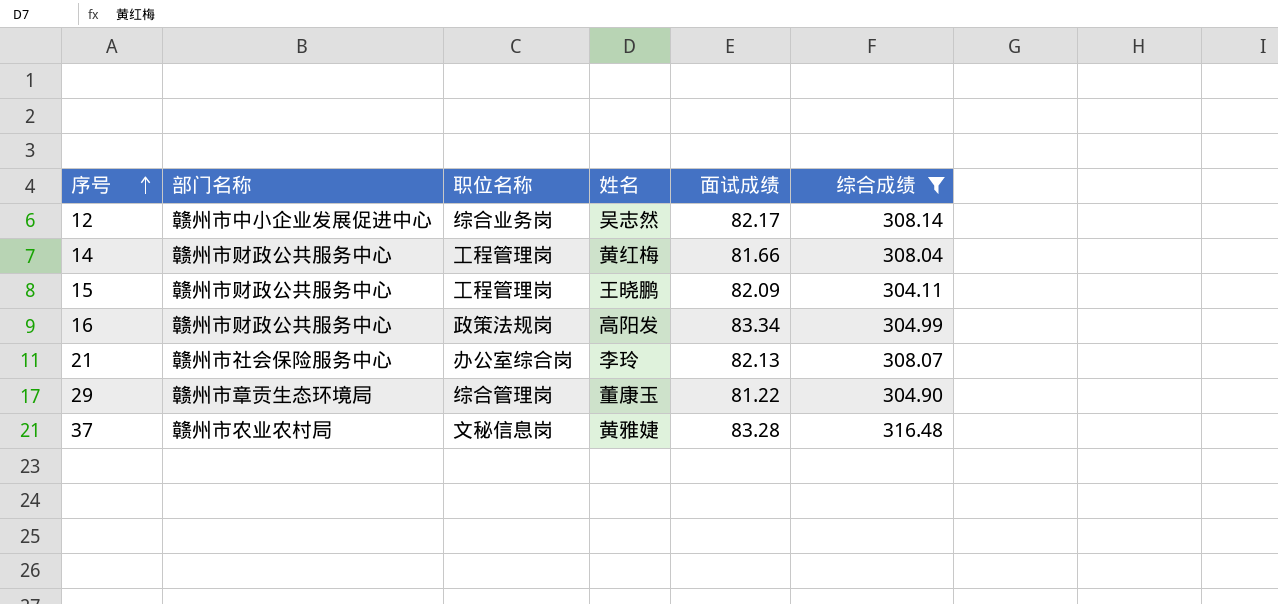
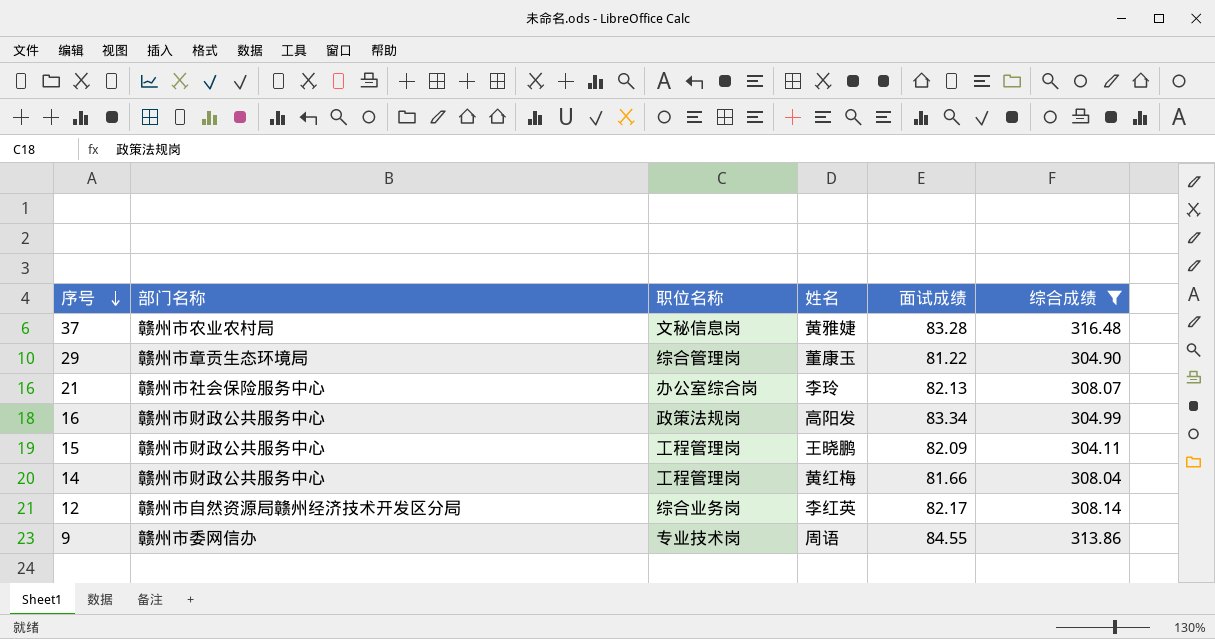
row order: 序号 ascending -> 序号 descending
12 | 部门名称: 赣州市中小企业发展促进中心 -> 赣州市自然资源局赣州经济技术开发区分局
12 | 姓名: 吴志然 -> 李红英
row 9: none -> 赣州市委网信办 | 专业技术岗 | 周语 | 84.55 | 313.86

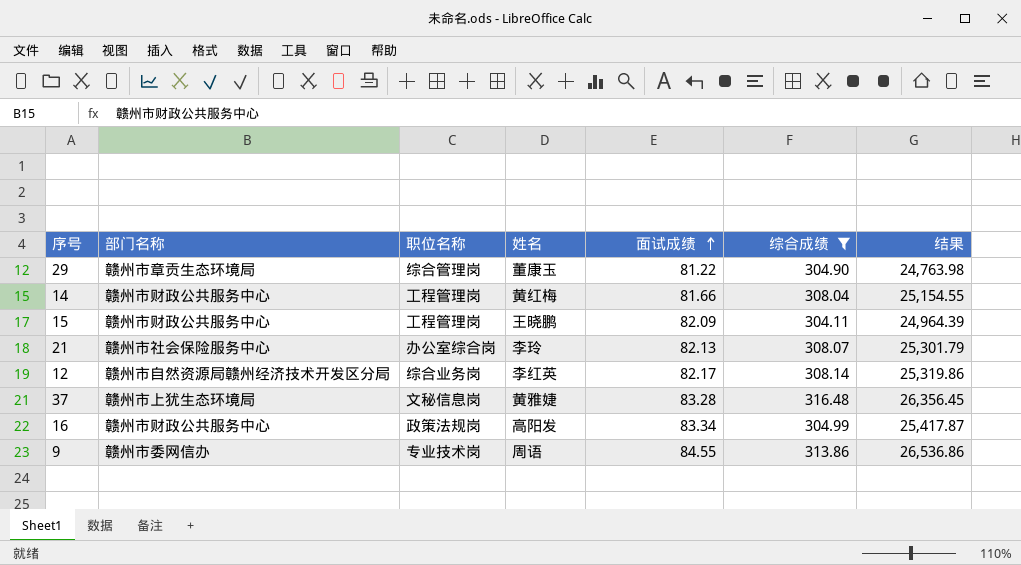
row order: 序号 descending -> 面试成绩 ascending
column 结果 | formula: none -> [面试成绩] * [综合成绩]
37 | 部门名称: 赣州市农业农村局 -> 赣州市上犹生态环境局

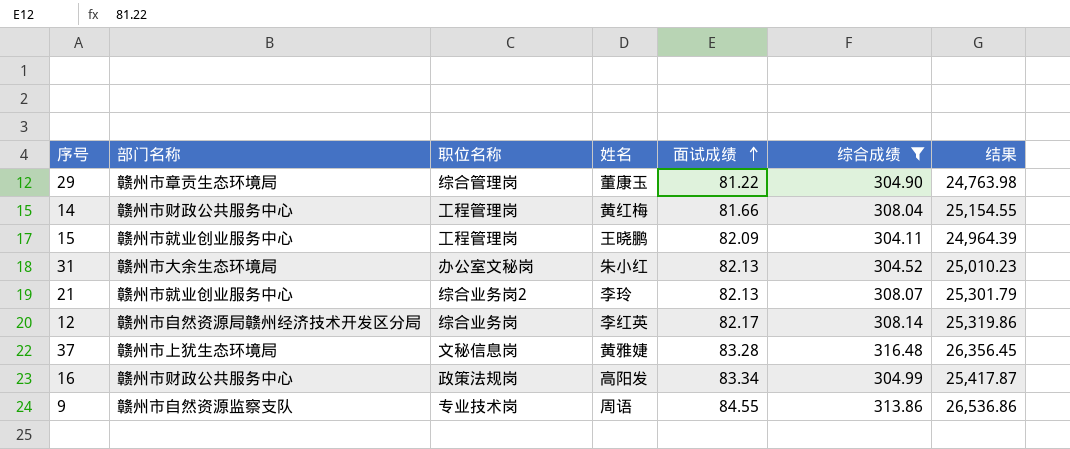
15 | 部门名称: 赣州市财政公共服务中心 -> 赣州市就业创业服务中心
row 31: none -> 赣州市大余生态环境局 | 办公室文秘岗 | 朱小红 | 82.13 | 304.52 | 25,010.23
21 | 部门名称: 赣州市社会保险服务中心 -> 赣州市就业创业服务中心
21 | 职位名称: 办公室综合岗 -> 综合业务岗2
9 | 部门名称: 赣州市委网信办 -> 赣州市自然资源监察支队

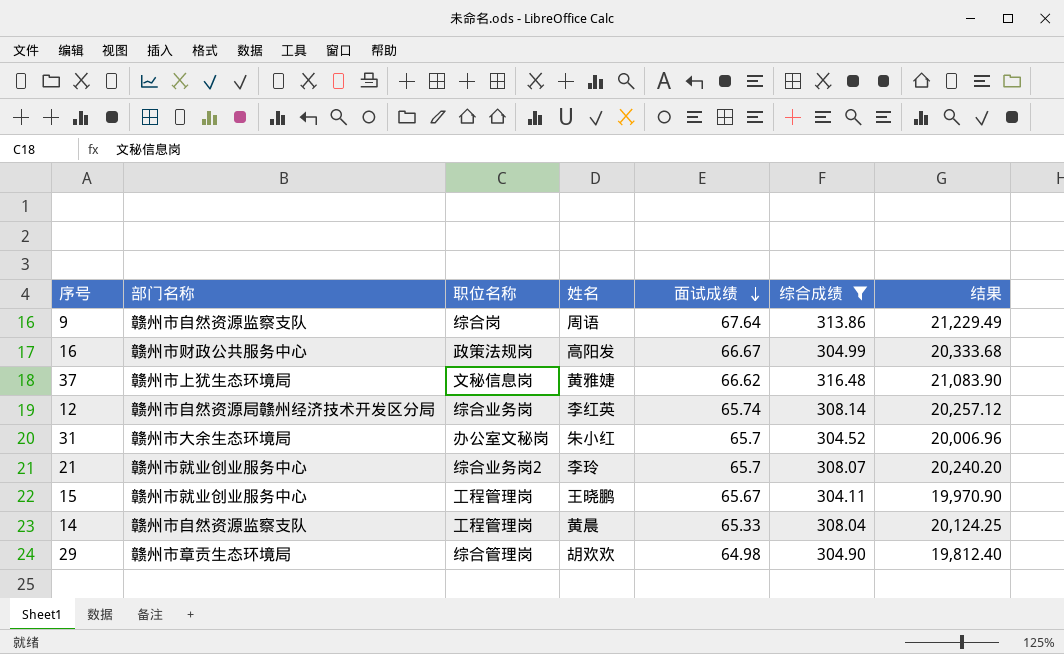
row order: 面试成绩 ascending -> 面试成绩 descending
9 | 职位名称: 专业技术岗 -> 综合岗
9 | 面试成绩: 84.55 -> 67.64
9 | 结果: 26,536.86 -> 21,229.49
16 | 面试成绩: 83.34 -> 66.67
16 | 结果: 25,417.87 -> 20,333.68
37 | 面试成绩: 83.28 -> 66.62
37 | 结果: 26,356.45 -> 21,083.90
12 | 面试成绩: 82.17 -> 65.74
12 | 结果: 25,319.86 -> 20,257.12
31 | 面试成绩: 82.13 -> 65.7
31 | 结果: 25,010.23 -> 20,006.96
21 | 面试成绩: 82.13 -> 65.7
21 | 结果: 25,301.79 -> 20,240.20
15 | 面试成绩: 82.09 -> 65.67
15 | 结果: 24,964.39 -> 19,970.90
14 | 部门名称: 赣州市财政公共服务中心 -> 赣州市自然资源监察支队
14 | 姓名: 黄红梅 -> 黄晨
14 | 面试成绩: 81.66 -> 65.33
14 | 结果: 25,154.55 -> 20,124.25
29 | 姓名: 董康玉 -> 胡欢欢
29 | 面试成绩: 81.22 -> 64.98
29 | 结果: 24,763.98 -> 19,812.40

